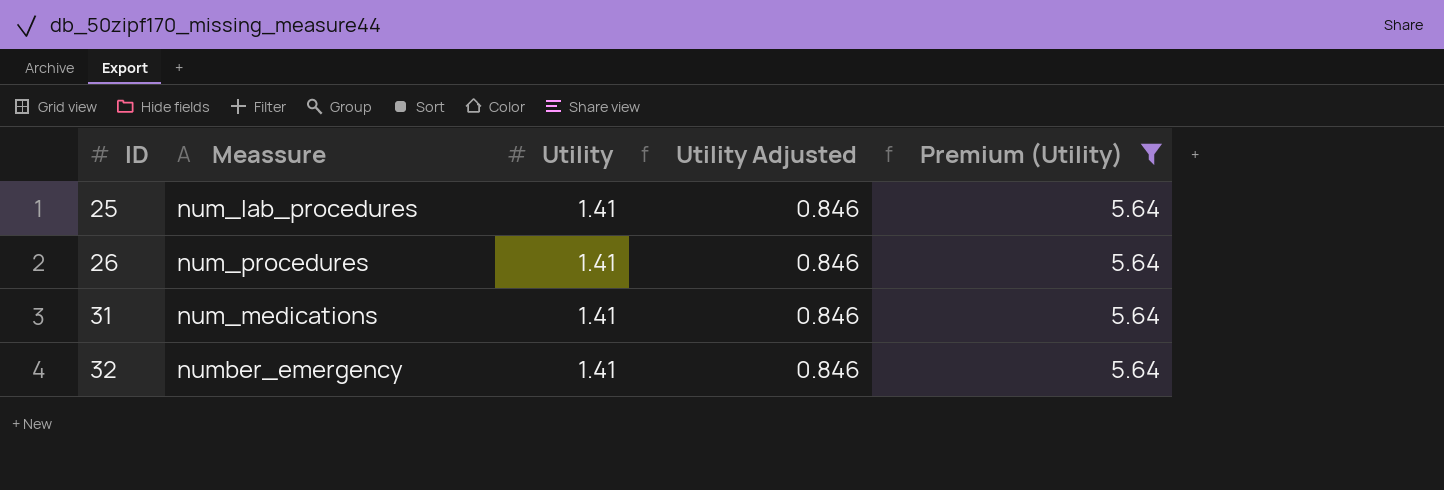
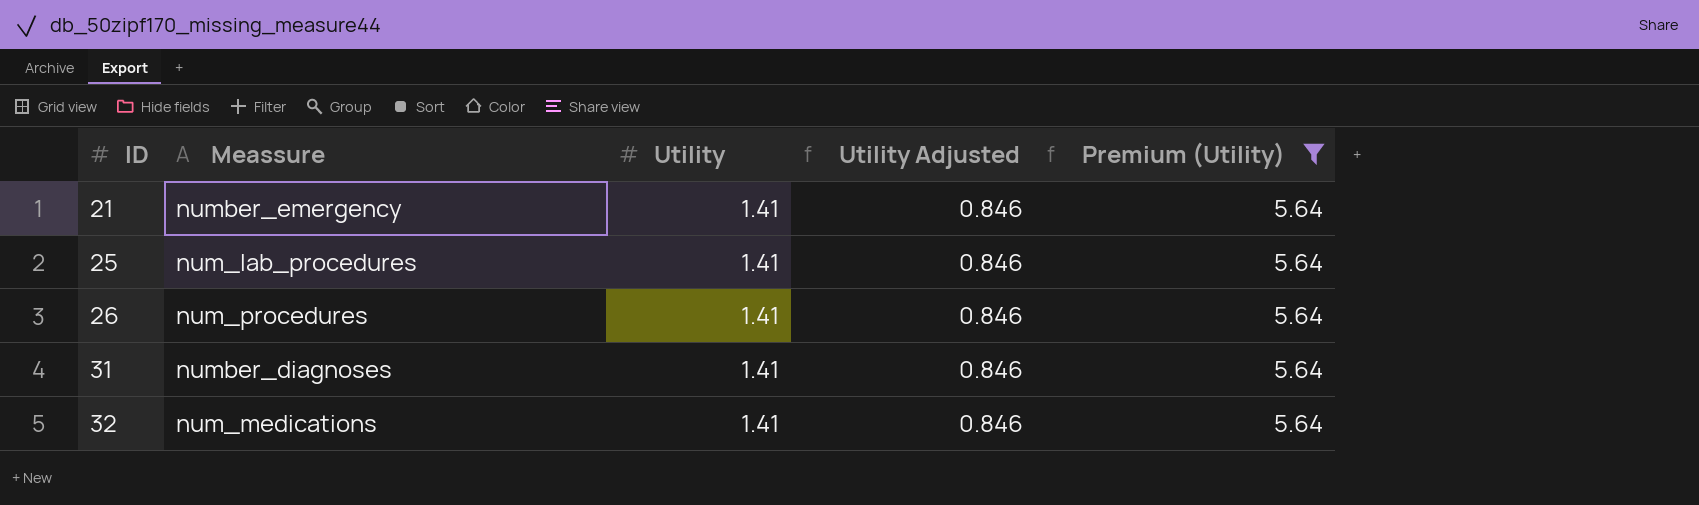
row 21: none -> number_emergency | 1.41 | 0.846 | 5.64
31 | Meassure: num_medications -> number_diagnoses
32 | Meassure: number_emergency -> num_medications

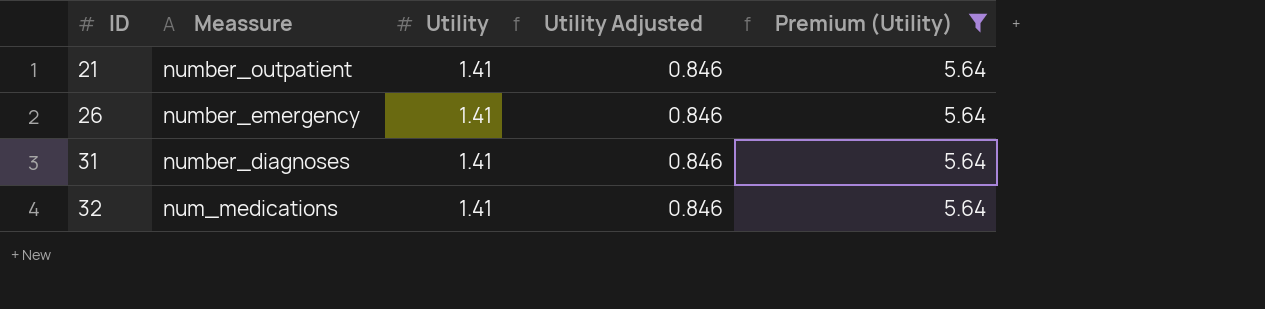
row 25: num_lab_procedures | 1.41 | 0.846 | 5.64 -> none
21 | Meassure: number_emergency -> number_outpatient
26 | Meassure: num_procedures -> number_emergency

